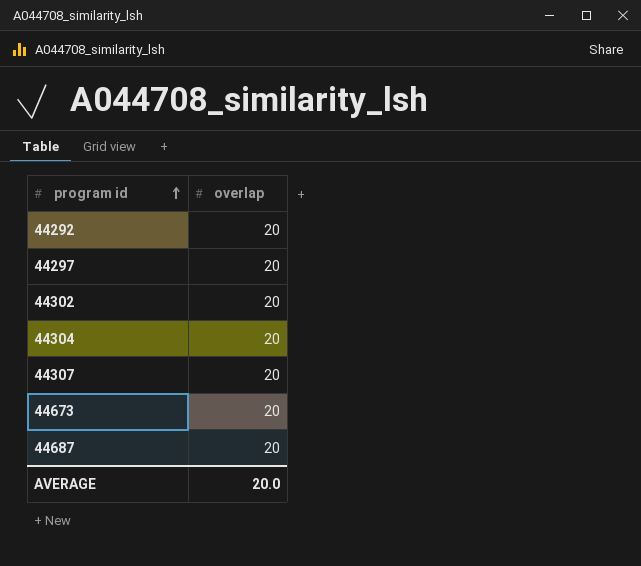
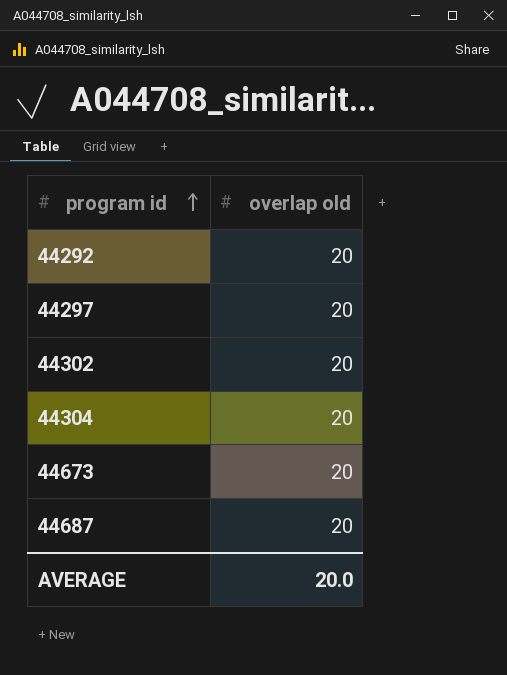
column name: overlap -> overlap old
row 44307: 20 -> none

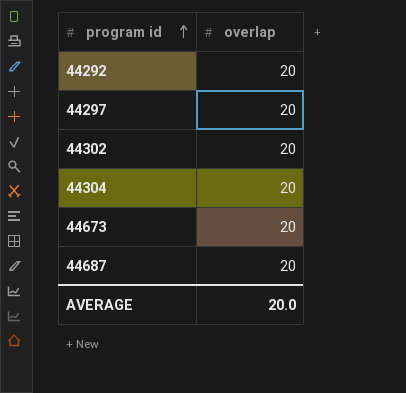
column name: overlap old -> overlap

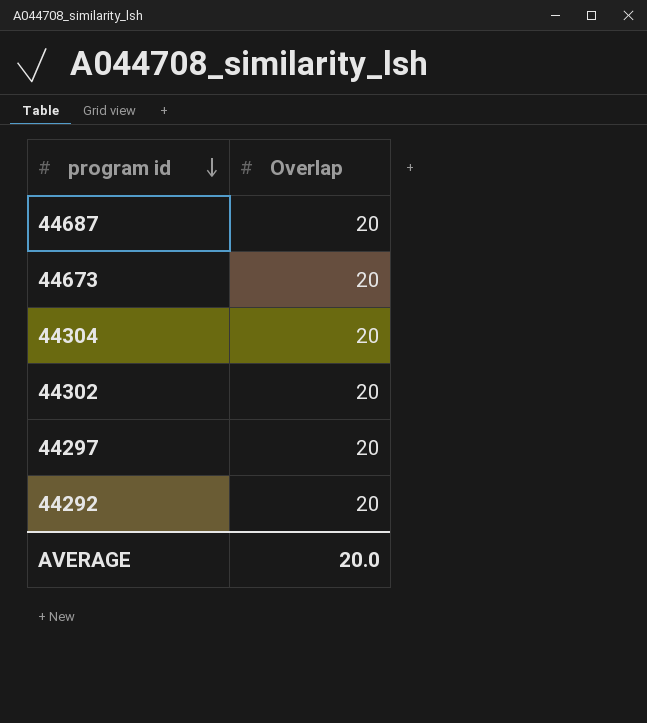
row order: program id ascending -> program id descending
column name: overlap -> Overlap

